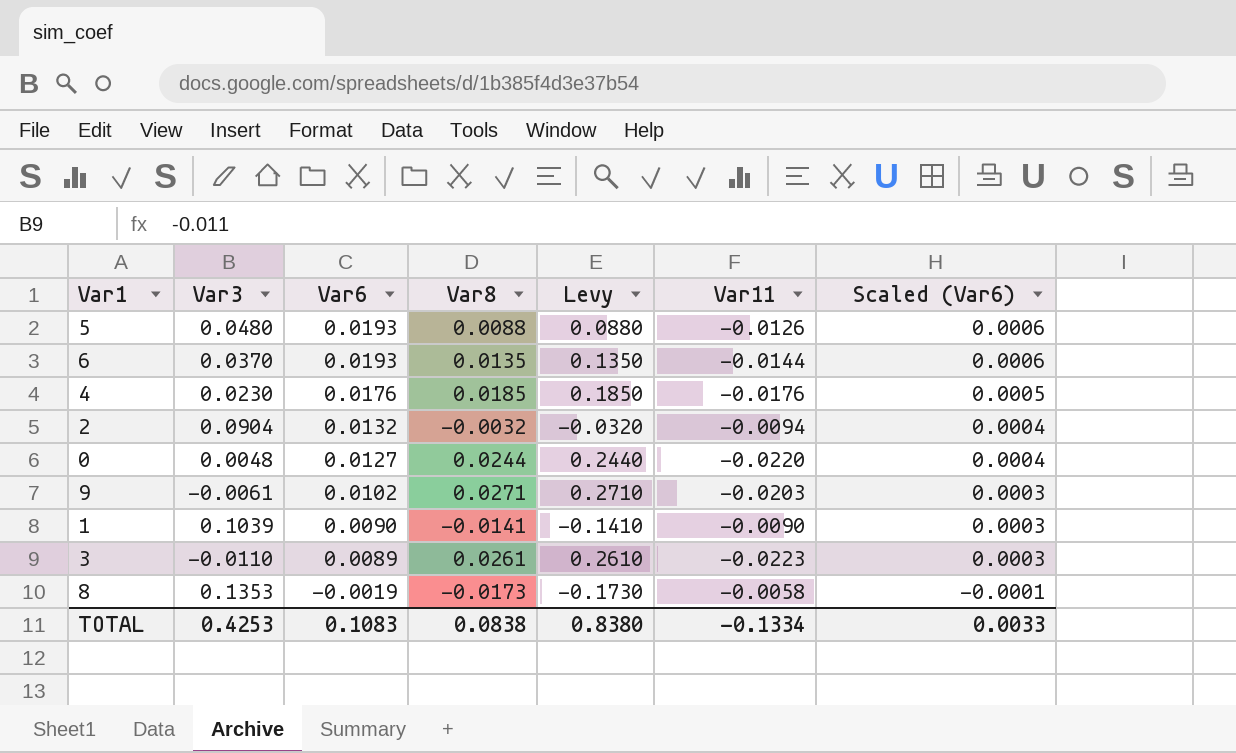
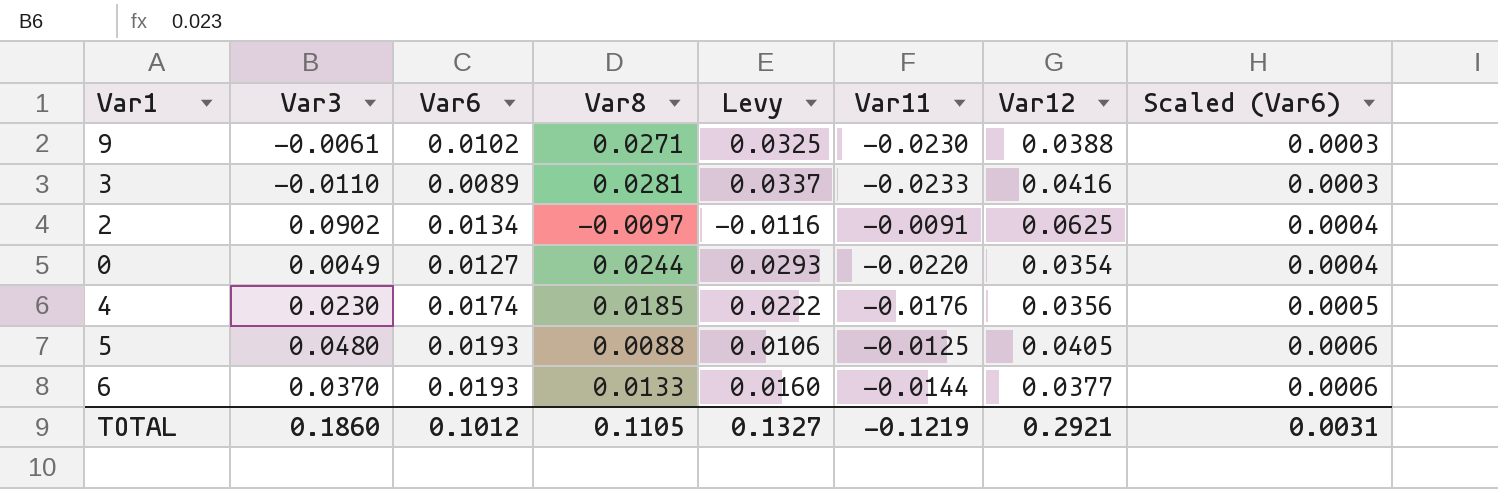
row order: Var6 descending -> Scaled (Var6) ascending
column Levy | formula: [Var8] * 10 -> [Var8] * 1.2
column Var12 | position: none -> 7
row 1: 0.1039 | 0.0090 | -0.0141 | -0.1410 | -0.0090 | 0.0003 -> none
row 8: 0.1353 | -0.0019 | -0.0173 | -0.1730 | -0.0058 | -0.0001 -> none
9 | Var11: -0.0203 -> -0.0230
3 | Var8: 0.0261 -> 0.0281
3 | Var11: -0.0223 -> -0.0233
2 | Var3: 0.0904 -> 0.0902
2 | Var6: 0.0132 -> 0.0134
2 | Var8: -0.0032 -> -0.0097
2 | Var11: -0.0094 -> -0.0091
0 | Var3: 0.0048 -> 0.0049
4 | Var6: 0.0176 -> 0.0174
5 | Var11: -0.0126 -> -0.0125
6 | Var8: 0.0135 -> 0.0133
TOTAL | Var3: 0.4253 -> 0.1860
TOTAL | Var6: 0.1083 -> 0.1012
TOTAL | Var8: 0.0838 -> 0.1105
TOTAL | Levy: 0.8380 -> 0.1327
TOTAL | Var11: -0.1334 -> -0.1219
TOTAL | Scaled (Var6): 0.0033 -> 0.0031

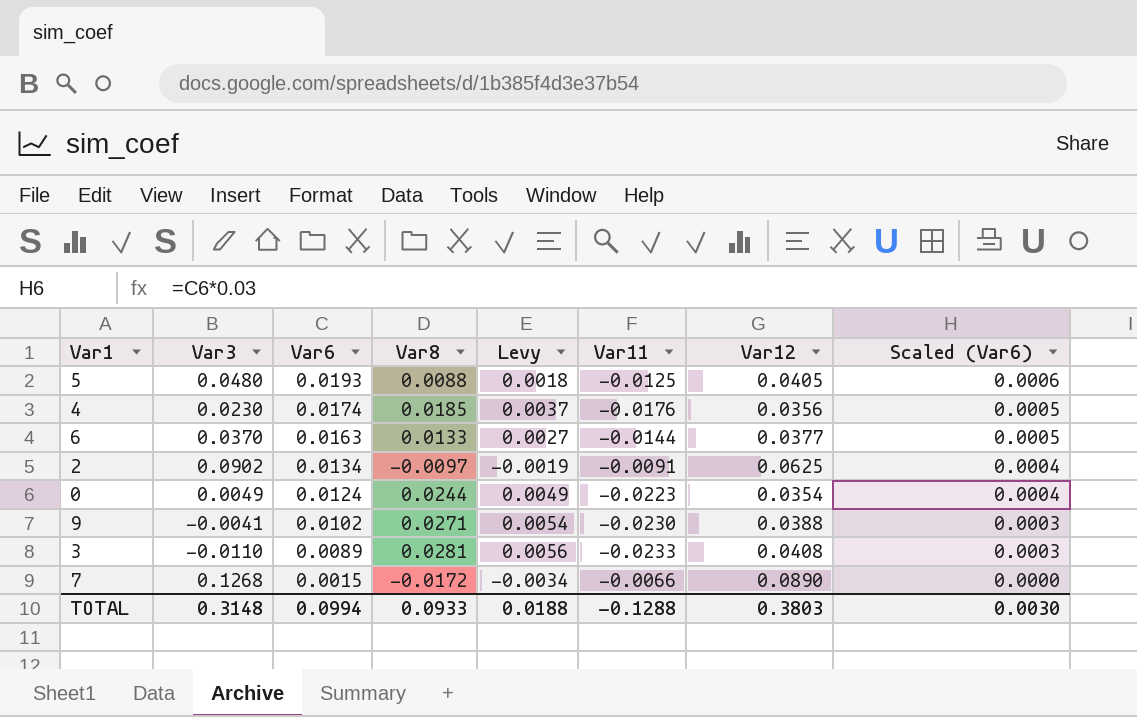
row order: Scaled (Var6) ascending -> Var6 descending
column Levy | formula: [Var8] * 1.2 -> [Var8] * 0.2
6 | Var6: 0.0193 -> 0.0163
6 | Scaled (Var6): 0.0006 -> 0.0005
0 | Var6: 0.0127 -> 0.0124
0 | Var11: -0.0220 -> -0.0223
9 | Var3: -0.0061 -> -0.0041
3 | Var12: 0.0416 -> 0.0408
row 7: none -> 0.1268 | 0.0015 | -0.0172 | -0.0034 | -0.0066 | 0.0890 | 0.0000
TOTAL | Var3: 0.1860 -> 0.3148
TOTAL | Var6: 0.1012 -> 0.0994
TOTAL | Var8: 0.1105 -> 0.0933
TOTAL | Levy: 0.1327 -> 0.0188
TOTAL | Var11: -0.1219 -> -0.1288
TOTAL | Var12: 0.2921 -> 0.3803
TOTAL | Scaled (Var6): 0.0031 -> 0.0030

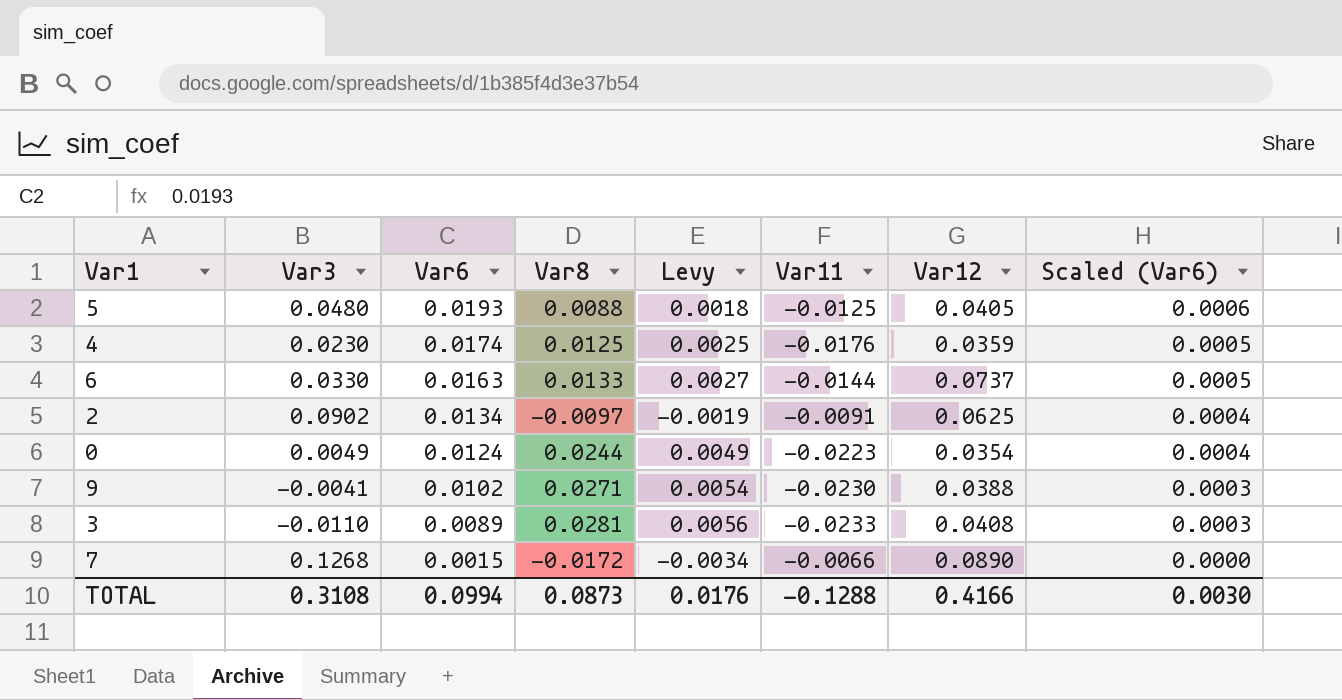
4 | Var8: 0.0185 -> 0.0125
4 | Levy: 0.0037 -> 0.0025
4 | Var12: 0.0356 -> 0.0359
6 | Var3: 0.0370 -> 0.0330
6 | Var12: 0.0377 -> 0.0737
TOTAL | Var3: 0.3148 -> 0.3108
TOTAL | Var8: 0.0933 -> 0.0873
TOTAL | Levy: 0.0188 -> 0.0176
TOTAL | Var12: 0.3803 -> 0.4166

